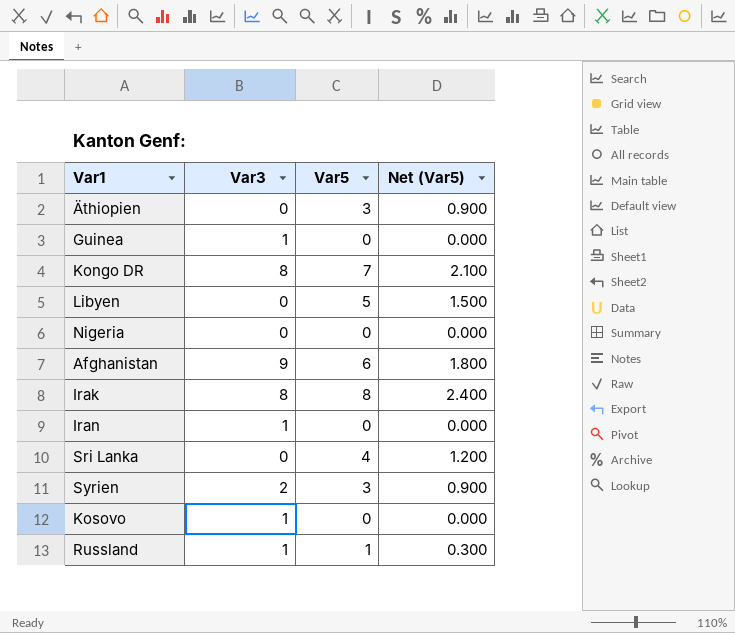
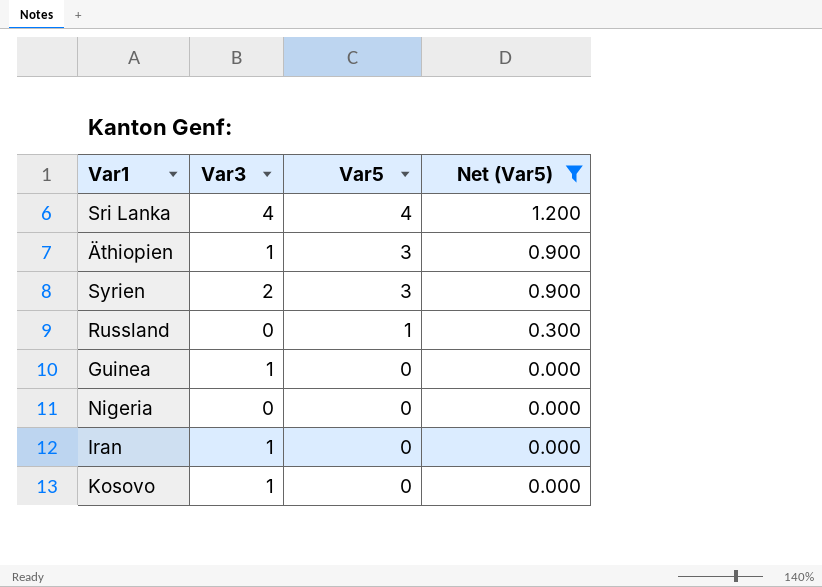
filter: none -> Net (Var5) <= 1.200
row order: none -> Var5 descending
Sri Lanka | Var3: 0 -> 4
Äthiopien | Var3: 0 -> 1
Russland | Var3: 1 -> 0

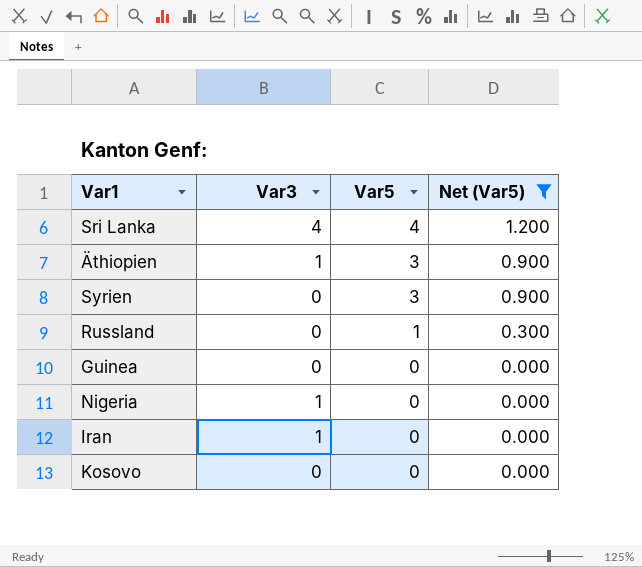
Syrien | Var3: 2 -> 0
Guinea | Var3: 1 -> 0
Nigeria | Var3: 0 -> 1
Kosovo | Var3: 1 -> 0

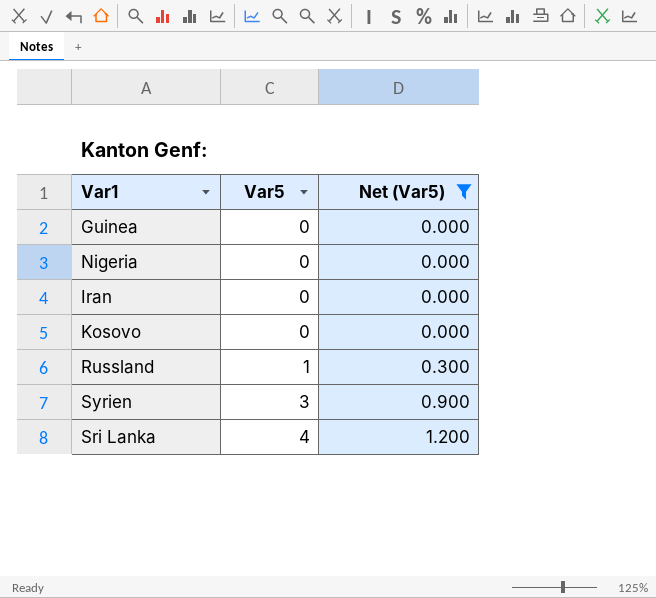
row order: Var5 descending -> Var5 ascending
column Var3 | position: 2 -> none
row Äthiopien: 1 | 3 | 0.900 -> none

